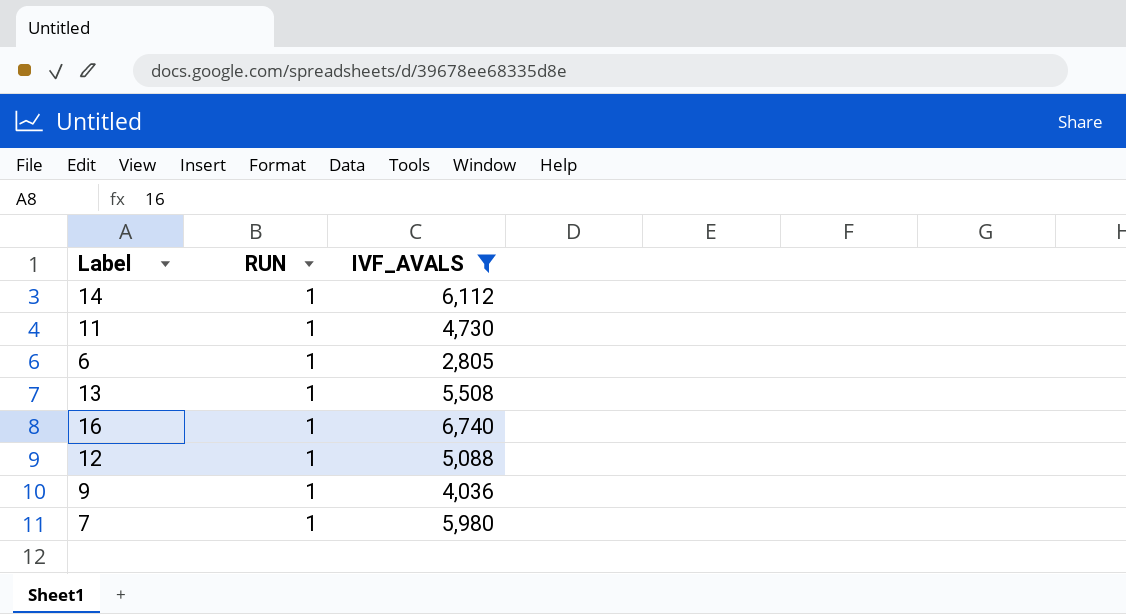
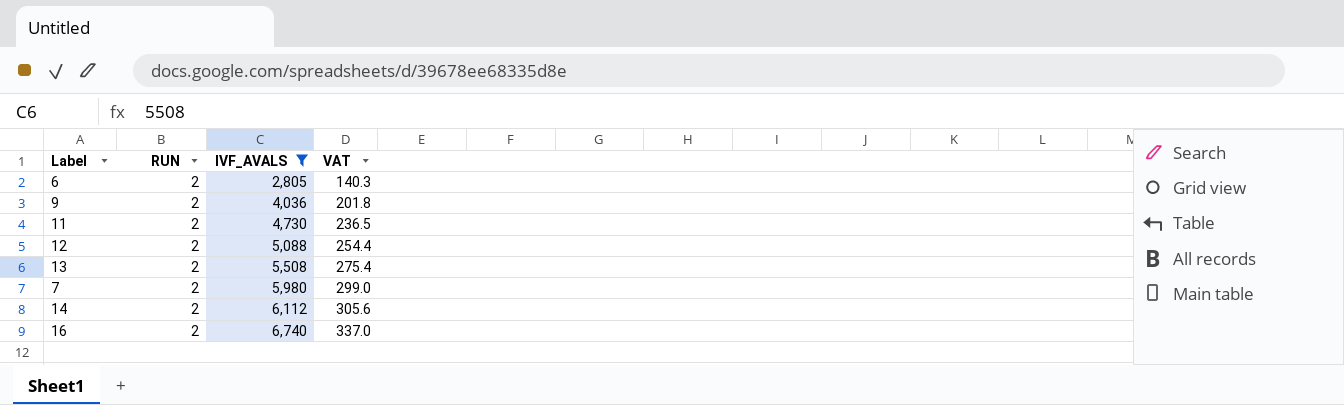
row order: none -> IVF_AVALS ascending
column VAT | formula: none -> [IVF_AVALS] * 0.05
6 | RUN: 1 -> 2
9 | RUN: 1 -> 2
11 | RUN: 1 -> 2
12 | RUN: 1 -> 2
13 | RUN: 1 -> 2
7 | RUN: 1 -> 2
14 | RUN: 1 -> 2
16 | RUN: 1 -> 2

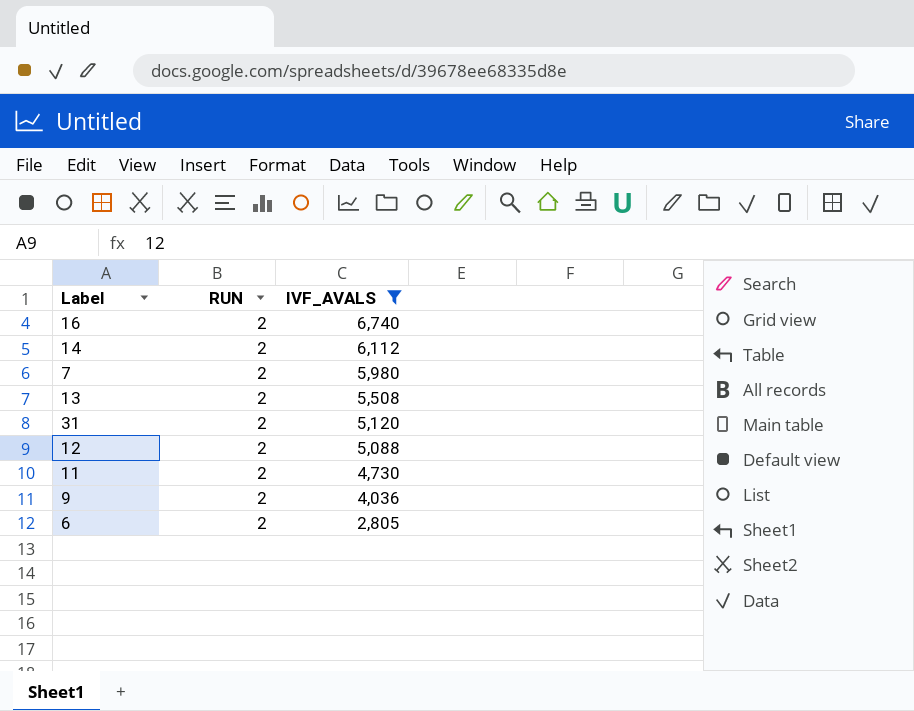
row order: IVF_AVALS ascending -> IVF_AVALS descending
column VAT | formula: [IVF_AVALS] * 0.05 -> none
row 31: none -> 2 | 5,120

